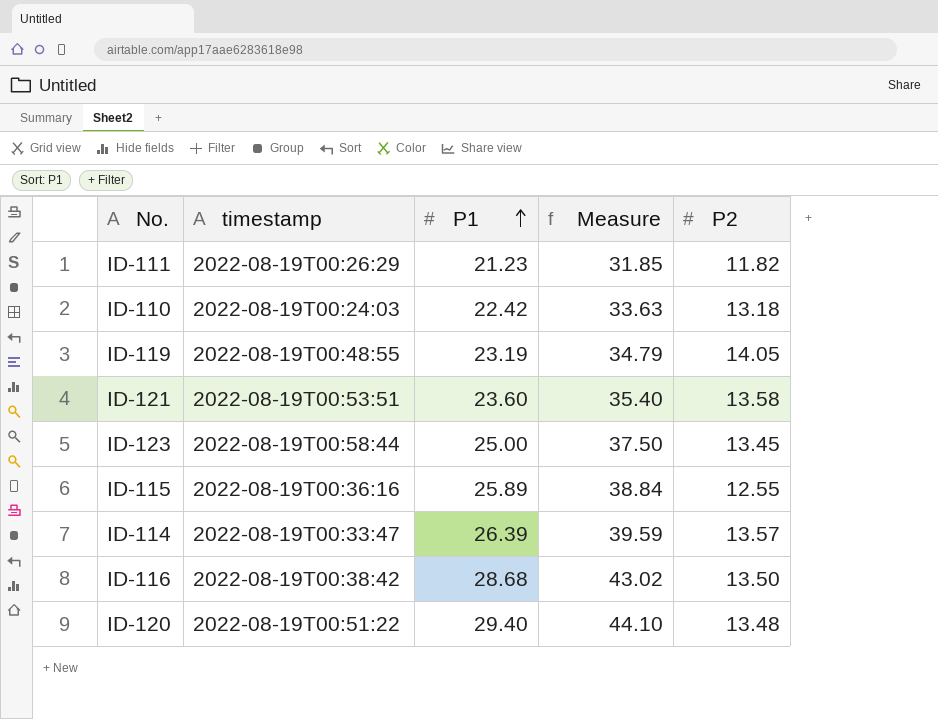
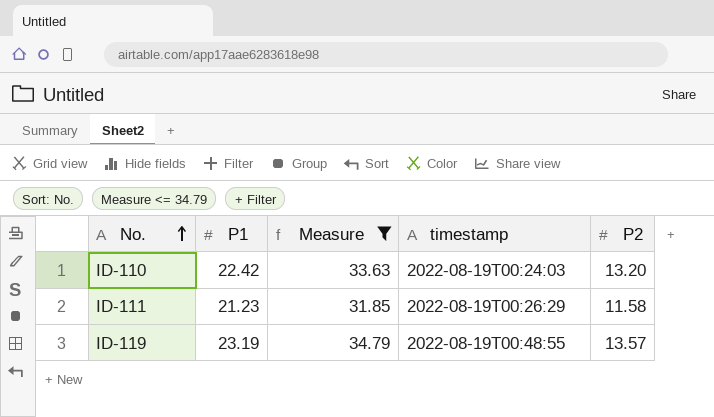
filter: none -> Measure <= 34.79
row order: P1 ascending -> No. ascending
column timestamp | position: 2 -> 4
ID-110 | P2: 13.18 -> 13.20
ID-111 | P2: 11.82 -> 11.58
ID-119 | P2: 14.05 -> 13.57

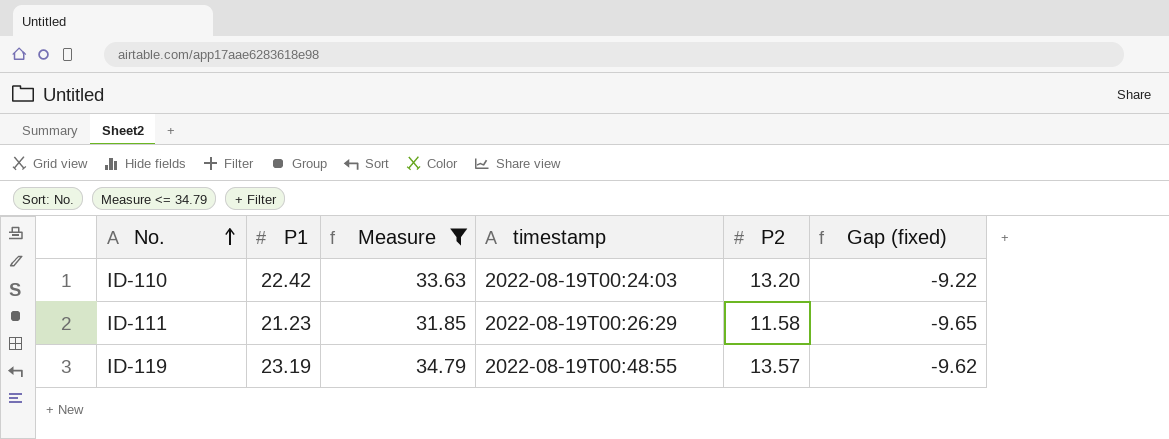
column Gap (fixed) | formula: none -> [P2] - [P1]

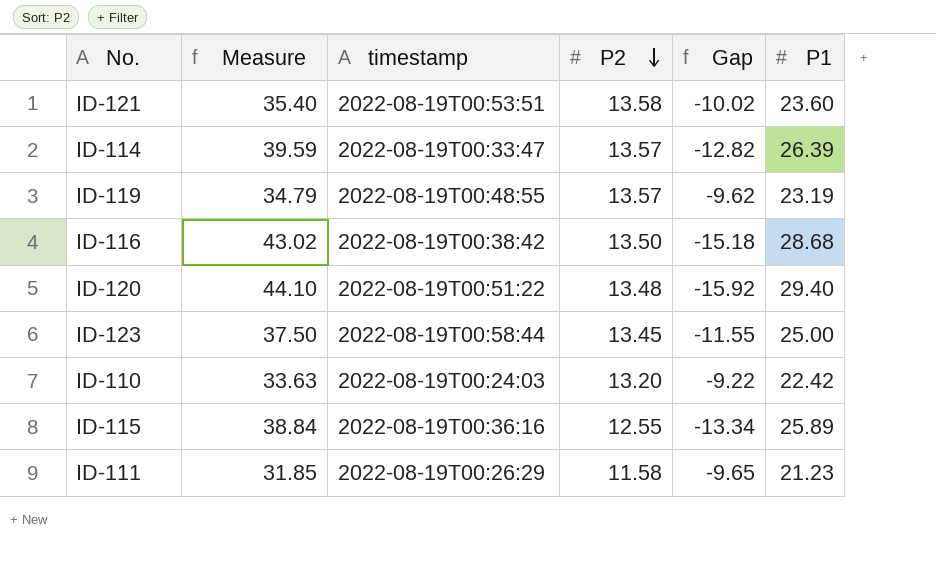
filter: Measure <= 34.79 -> none
row order: No. ascending -> P2 descending
column name: Gap (fixed) -> Gap
column P1 | position: 2 -> 6

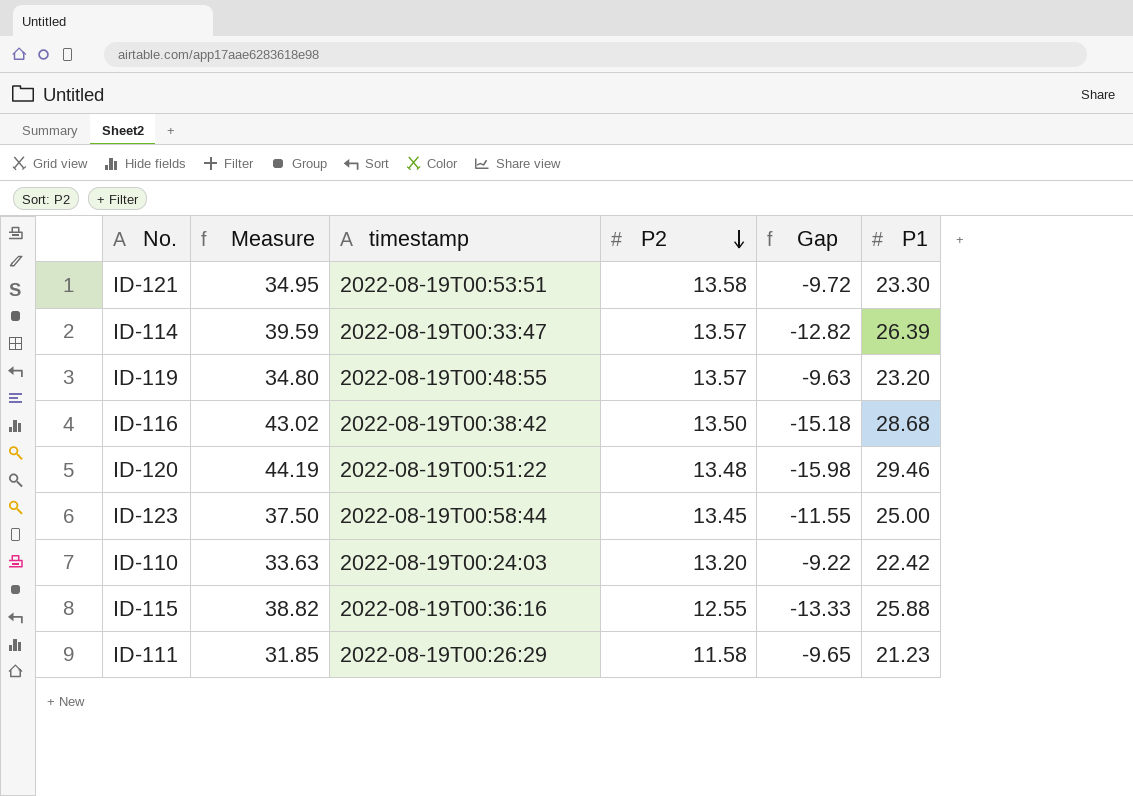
ID-121 | Measure: 35.40 -> 34.95
ID-121 | Gap: -10.02 -> -9.72
ID-121 | P1: 23.60 -> 23.30
ID-119 | Measure: 34.79 -> 34.80
ID-119 | Gap: -9.62 -> -9.63
ID-119 | P1: 23.19 -> 23.20
ID-120 | Measure: 44.10 -> 44.19
ID-120 | Gap: -15.92 -> -15.98
ID-120 | P1: 29.40 -> 29.46
ID-115 | Measure: 38.84 -> 38.82
ID-115 | Gap: -13.34 -> -13.33
ID-115 | P1: 25.89 -> 25.88

